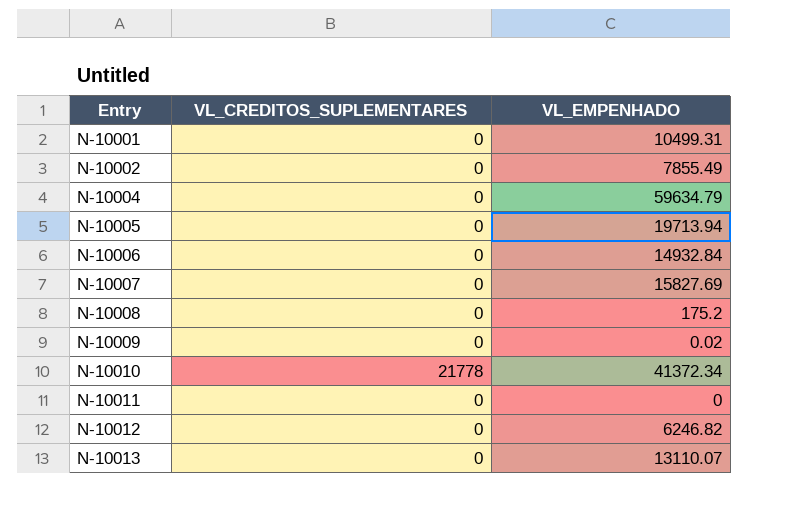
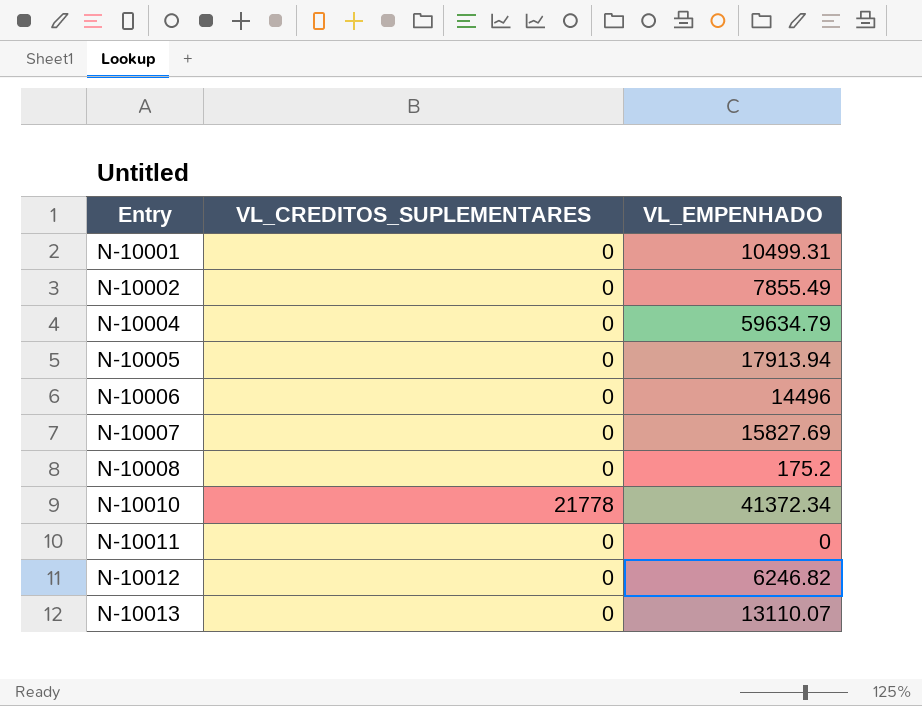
row N-10009: 0 | 0.02 -> none
N-10005 | VL_EMPENHADO: 19713.94 -> 17913.94
N-10006 | VL_EMPENHADO: 14932.84 -> 14496

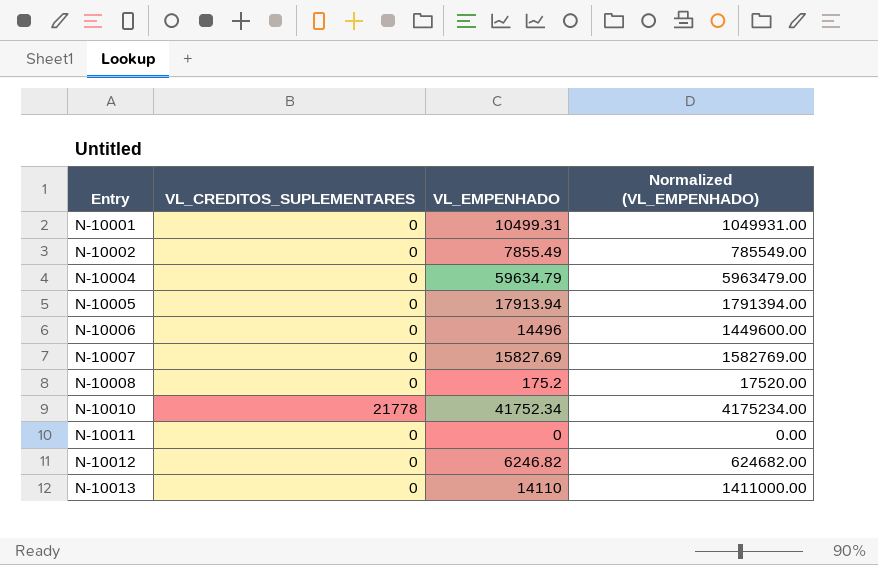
column Normalized (VL_EMPENHADO) | formula: none -> [VL_EMPENHADO] * 100
N-10010 | VL_EMPENHADO: 41372.34 -> 41752.34
N-10013 | VL_EMPENHADO: 13110.07 -> 14110

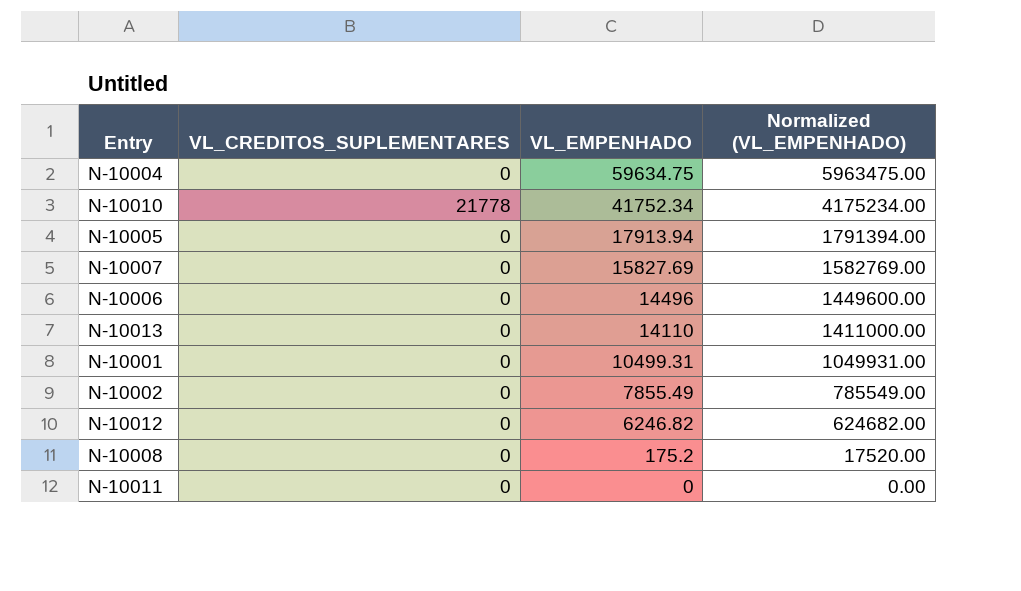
row order: Entry ascending -> VL_EMPENHADO descending
N-10004 | VL_EMPENHADO: 59634.79 -> 59634.75
N-10004 | Normalized (VL_EMPENHADO): 5963479.00 -> 5963475.00

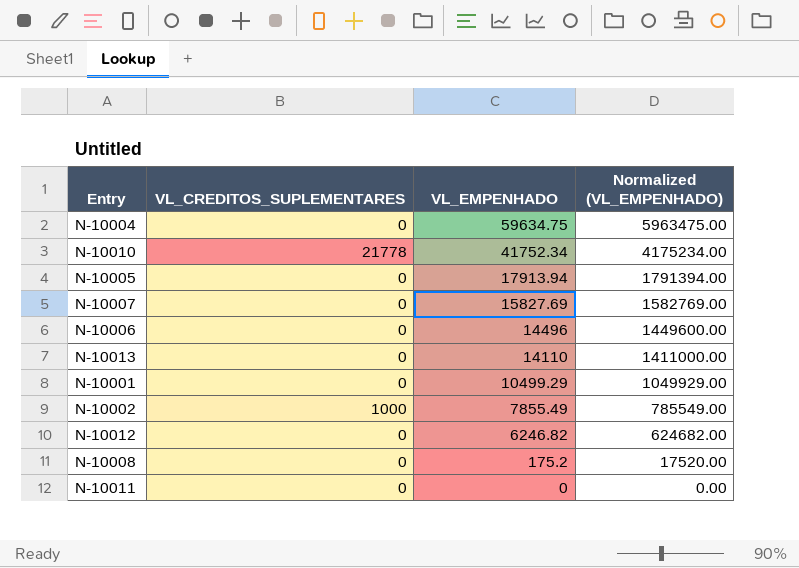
N-10001 | VL_EMPENHADO: 10499.31 -> 10499.29
N-10001 | Normalized (VL_EMPENHADO): 1049931.00 -> 1049929.00
N-10002 | VL_CREDITOS_SUPLEMENTARES: 0 -> 1000

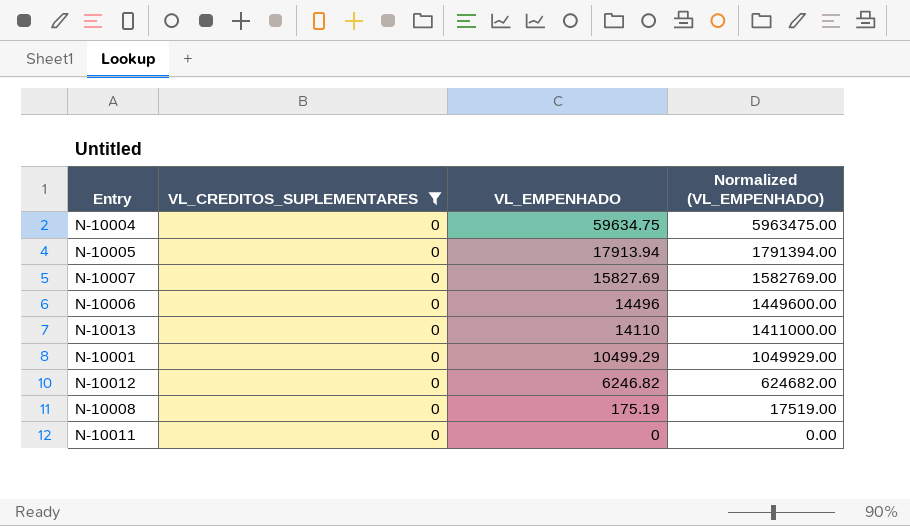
filter: none -> VL_CREDITOS_SUPLEMENTARES = 0
N-10008 | VL_EMPENHADO: 175.2 -> 175.19
N-10008 | Normalized (VL_EMPENHADO): 17520.00 -> 17519.00

